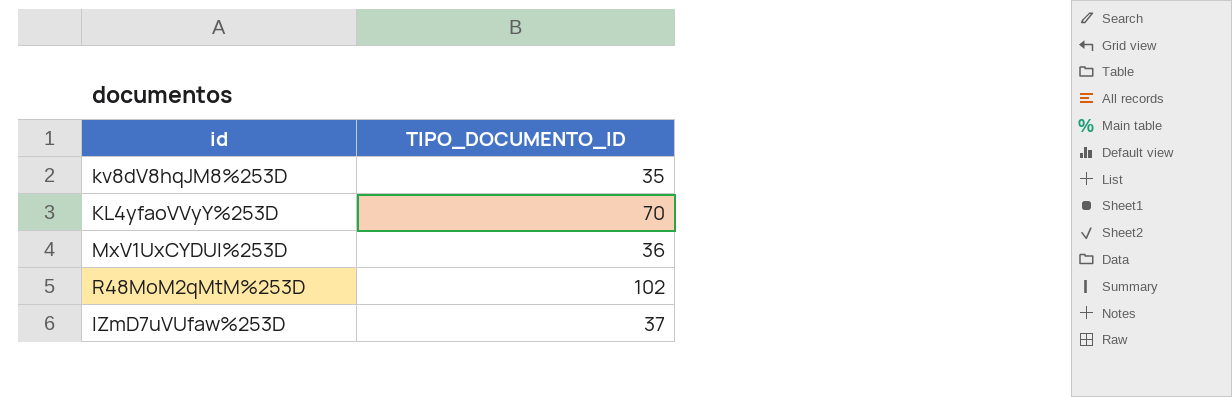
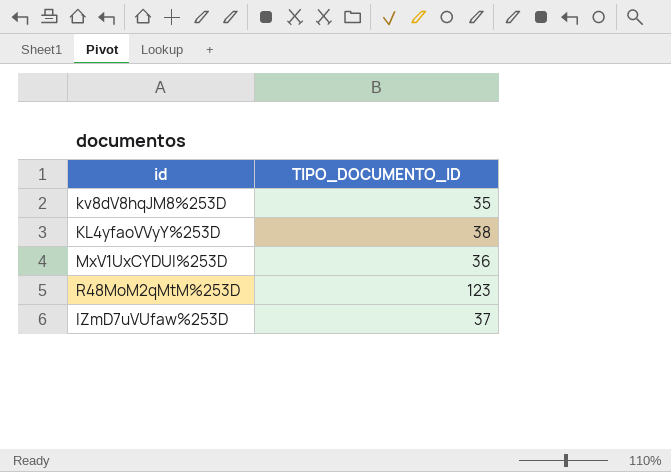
KL4yfaoVVyY%253D | TIPO_DOCUMENTO_ID: 70 -> 38
R48MoM2qMtM%253D | TIPO_DOCUMENTO_ID: 102 -> 123

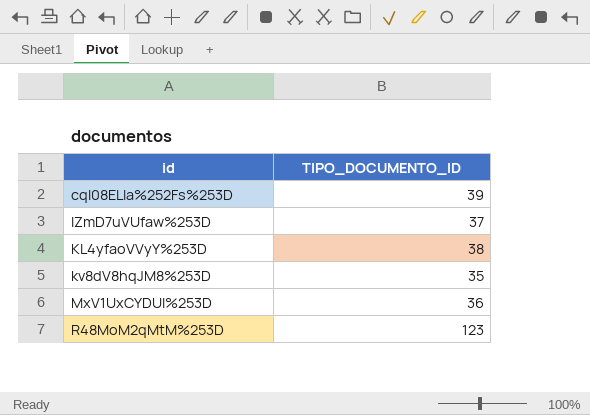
row order: none -> id ascending
row cqI08ELla%252Fs%253D: none -> 39

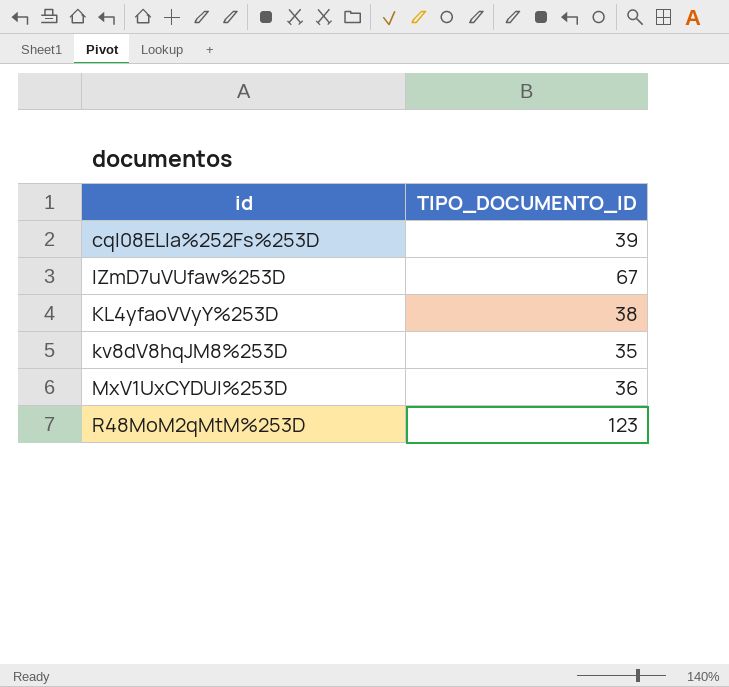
IZmD7uVUfaw%253D | TIPO_DOCUMENTO_ID: 37 -> 67

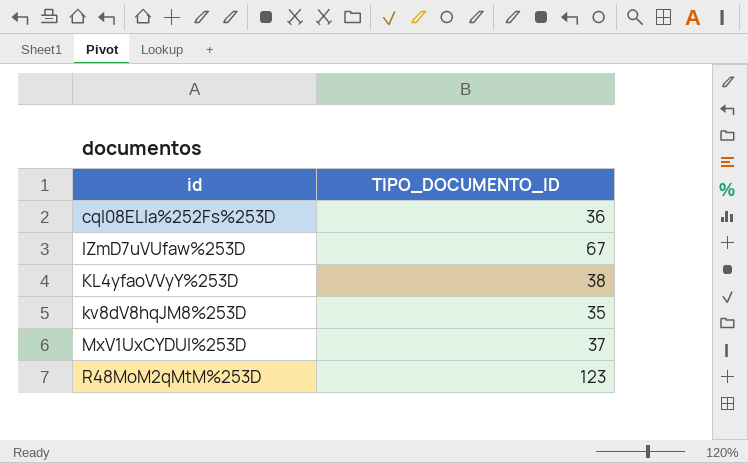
cqI08ELla%252Fs%253D | TIPO_DOCUMENTO_ID: 39 -> 36
MxV1UxCYDUI%253D | TIPO_DOCUMENTO_ID: 36 -> 37

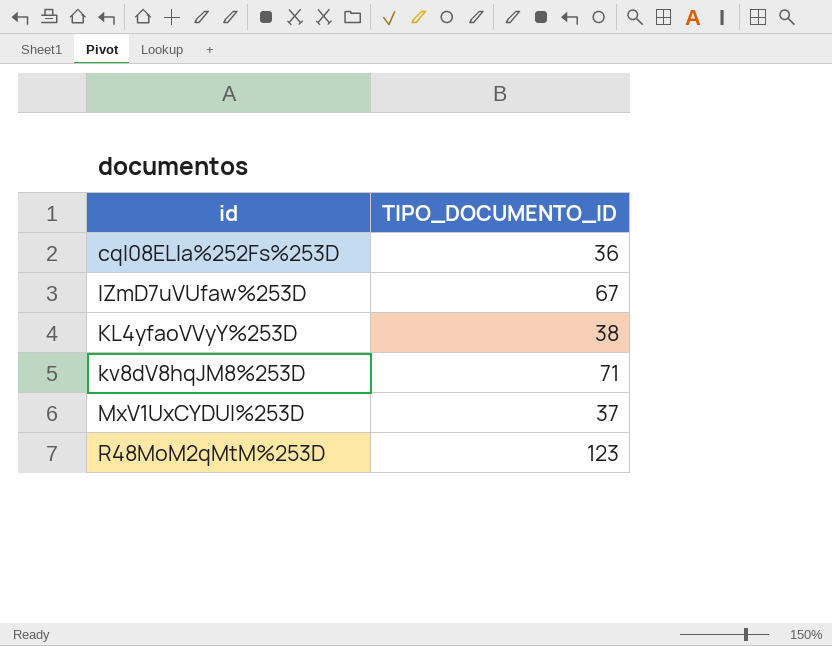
kv8dV8hqJM8%253D | TIPO_DOCUMENTO_ID: 35 -> 71

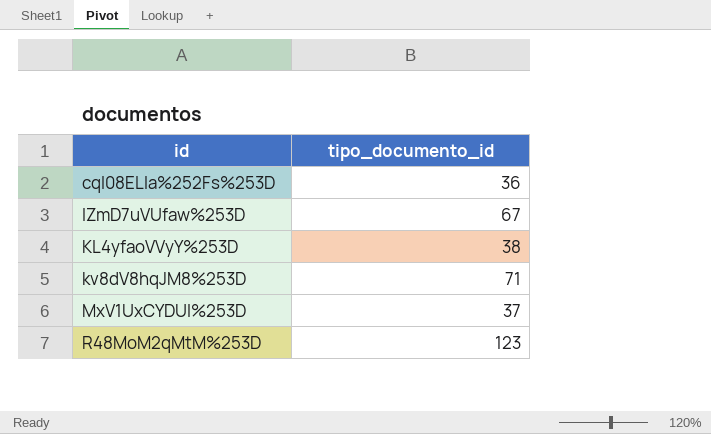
column name: TIPO_DOCUMENTO_ID -> tipo_documento_id

